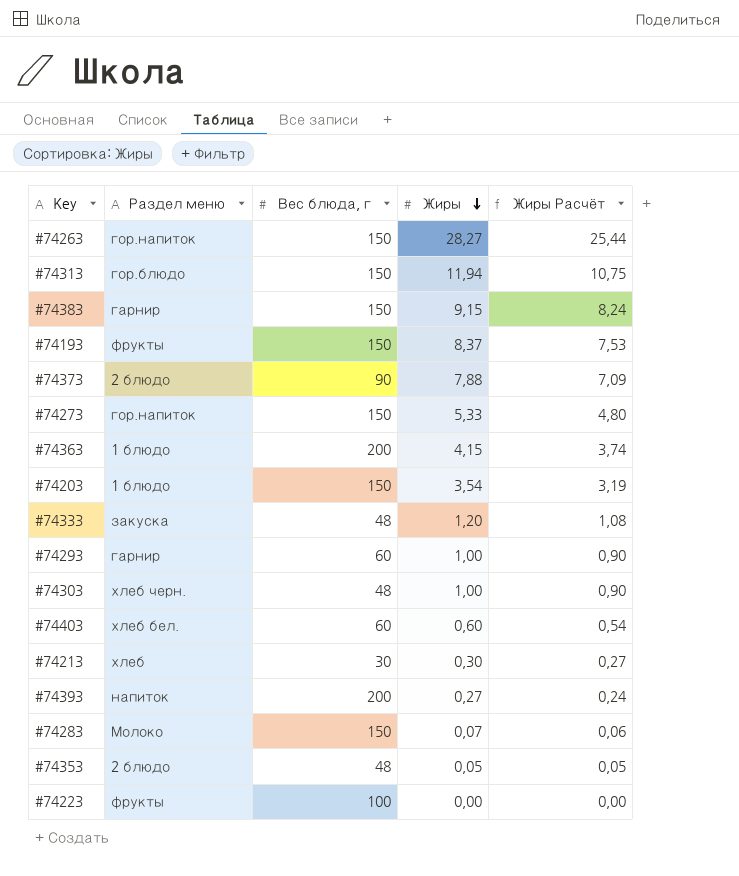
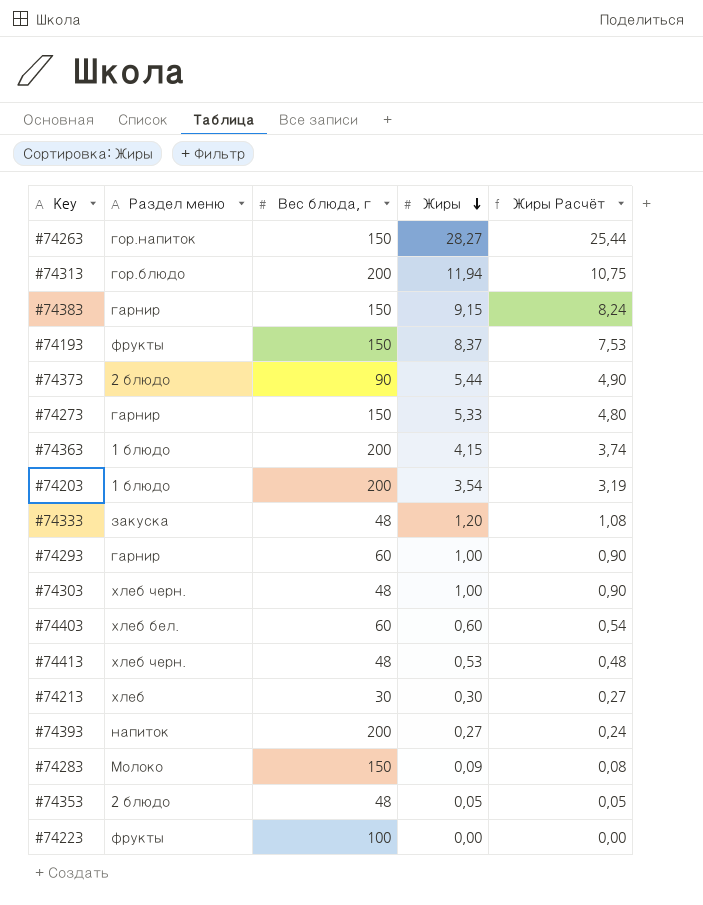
#74313 | Вес блюда, г: 150 -> 200
#74373 | Жиры: 7,88 -> 5,44
#74373 | Жиры Расчёт: 7,09 -> 4,90
#74273 | Раздел меню: гор.напиток -> гарнир
#74203 | Вес блюда, г: 150 -> 200
row #74413: none -> хлеб черн. | 48 | 0,53 | 0,48
#74283 | Жиры: 0,07 -> 0,09
#74283 | Жиры Расчёт: 0,06 -> 0,08

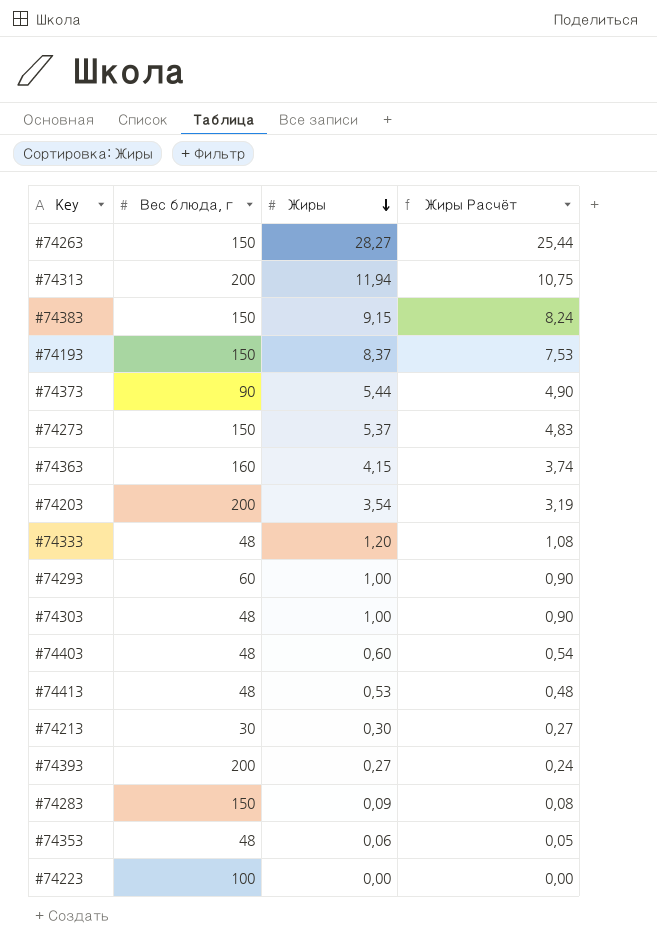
column Раздел меню | position: 2 -> none
#74273 | Жиры: 5,33 -> 5,37
#74273 | Жиры Расчёт: 4,80 -> 4,83
#74363 | Вес блюда, г: 200 -> 160
#74403 | Вес блюда, г: 60 -> 48
#74353 | Жиры: 0,05 -> 0,06

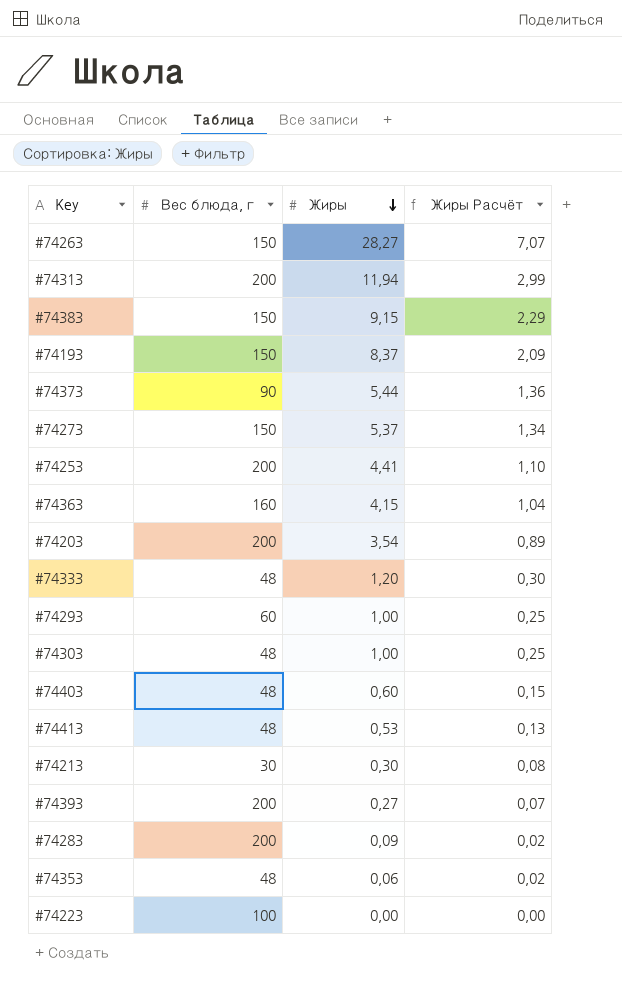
column Жиры Расчёт | formula: [Жиры] * 0,9 -> [Жиры] * 0,25
row #74253: none -> 200 | 4,41 | 1,10
#74283 | Вес блюда, г: 150 -> 200

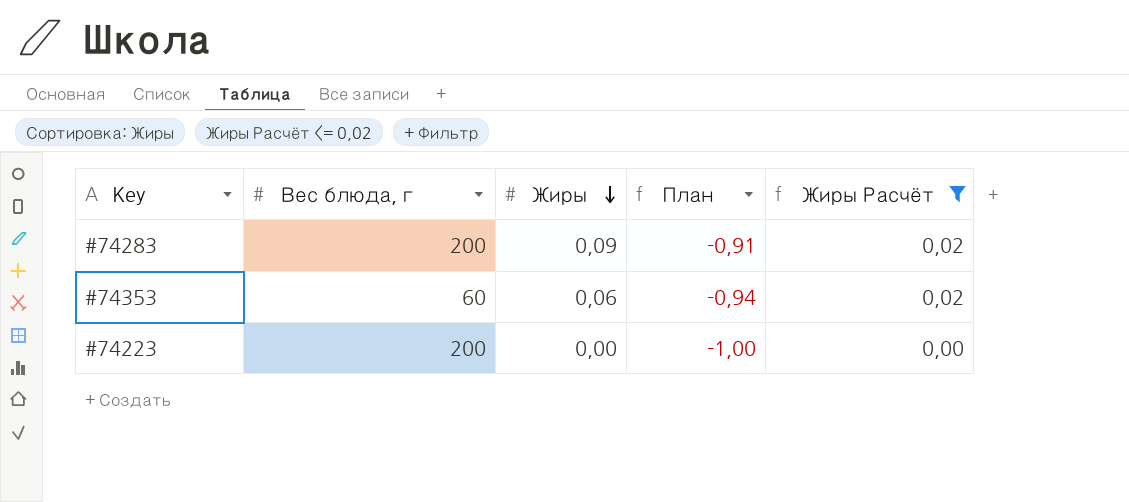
filter: none -> Жиры Расчёт <= 0,02
column План | formula: none -> [Жиры] - 1
#74353 | Вес блюда, г: 48 -> 60
#74223 | Вес блюда, г: 100 -> 200

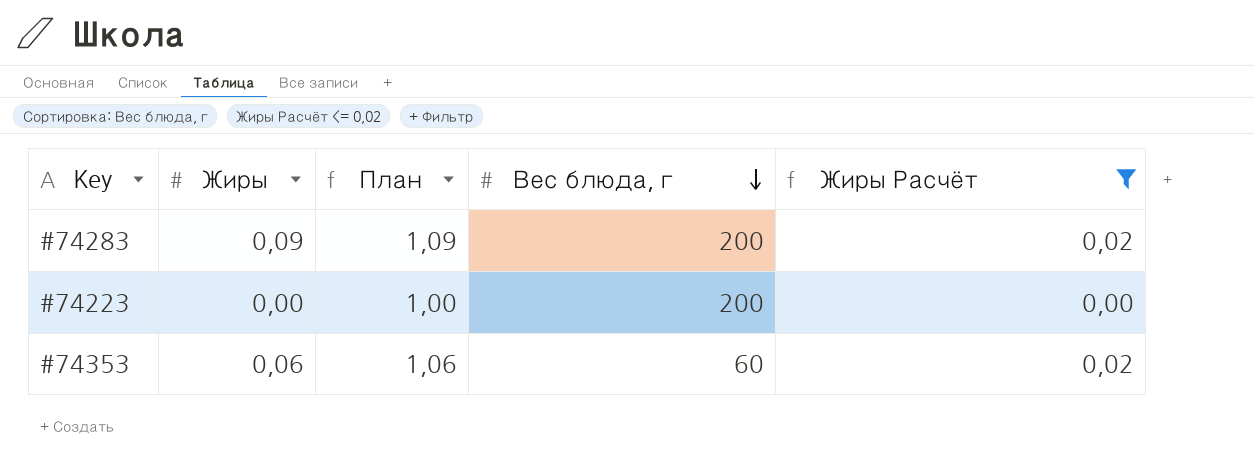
row order: Жиры descending -> Вес блюда, г descending
column План | formula: [Жиры] - 1 -> [Жиры] + 1
column Вес блюда, г | position: 2 -> 4

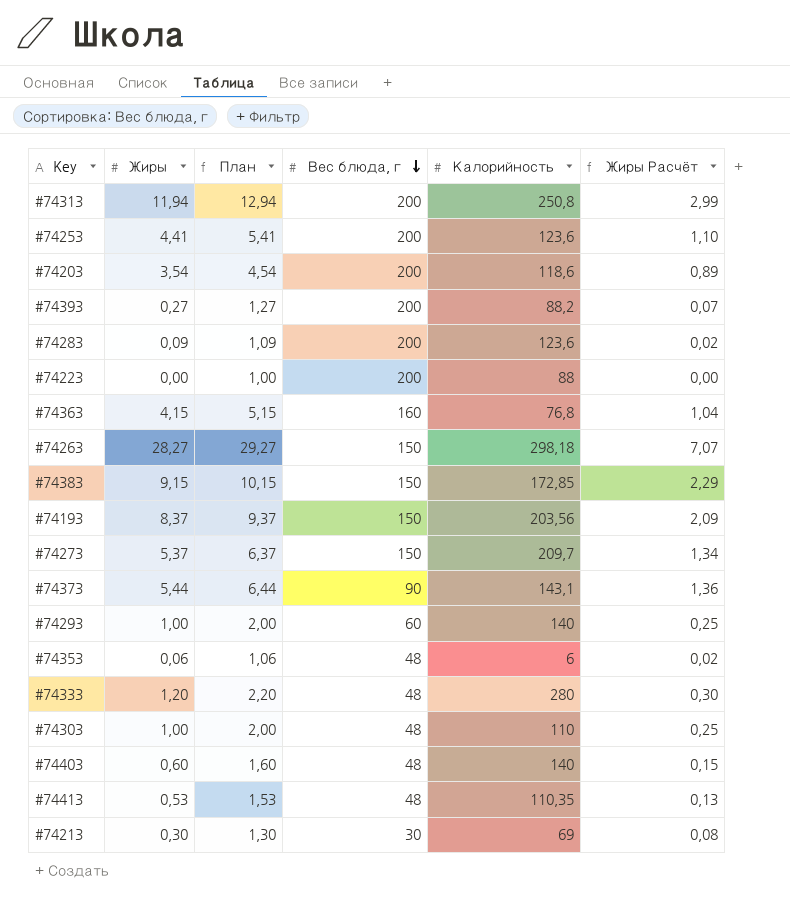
filter: Жиры Расчёт <= 0,02 -> none
column Калорийность | position: none -> 5
#74353 | Вес блюда, г: 60 -> 48

